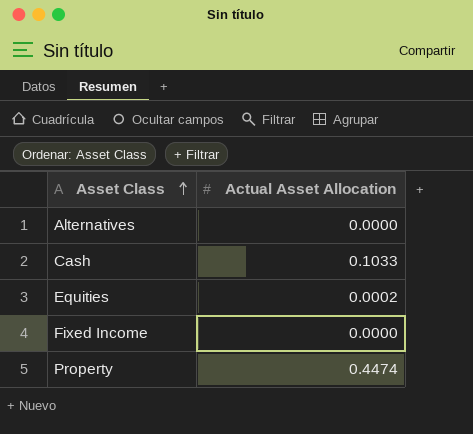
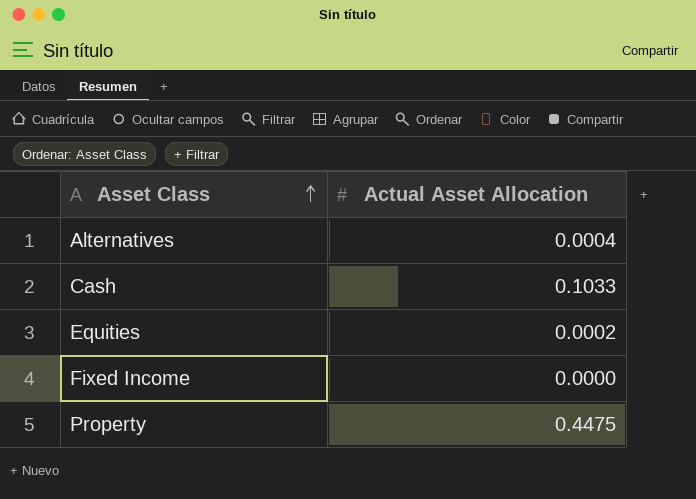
Alternatives | Actual Asset Allocation: 0.0000 -> 0.0004
Property | Actual Asset Allocation: 0.4474 -> 0.4475

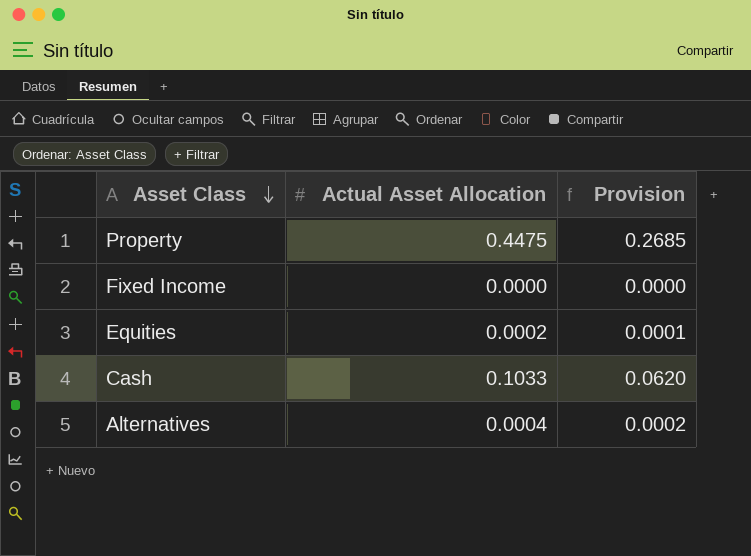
row order: Asset Class ascending -> Asset Class descending
column Provision | formula: none -> [Actual Asset Allocation] * 0.6

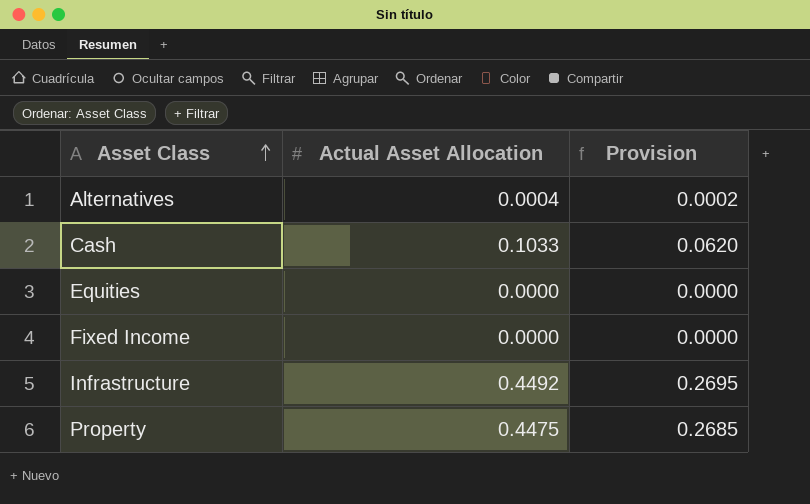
row order: Asset Class descending -> Asset Class ascending
Equities | Actual Asset Allocation: 0.0002 -> 0.0000
Equities | Provision: 0.0001 -> 0.0000
row Infrastructure: none -> 0.4492 | 0.2695

